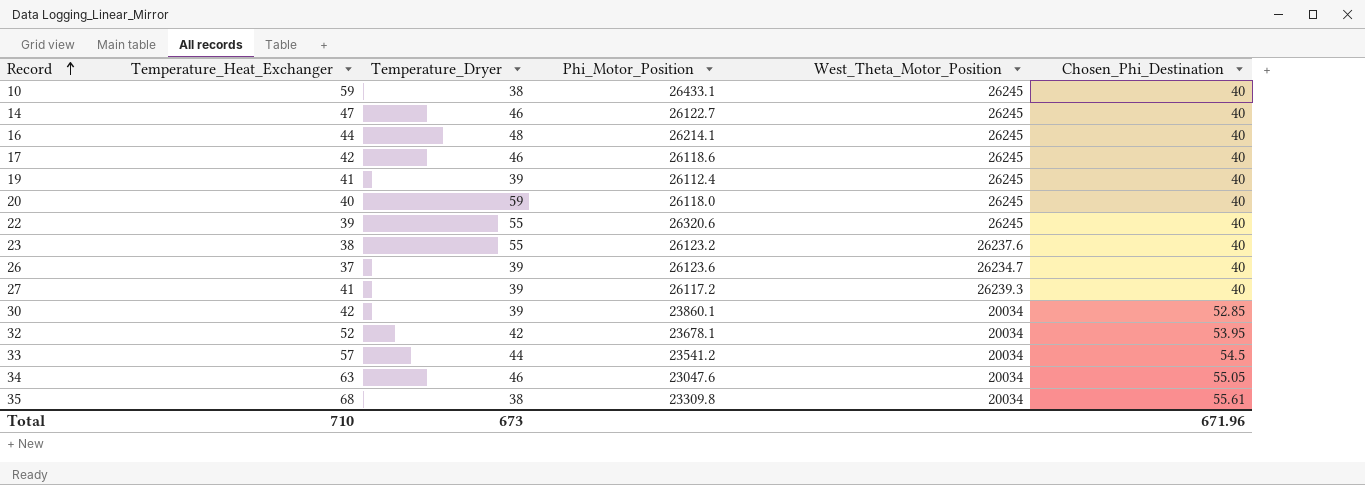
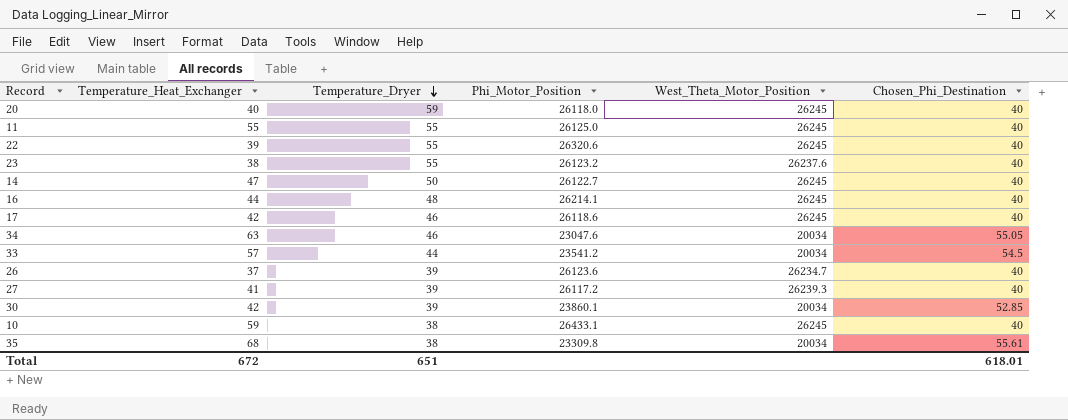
row order: Record ascending -> Temperature_Dryer descending
row 19: 41 | 39 | 26112.4 | 26245 | 40 -> none
row 32: 52 | 42 | 23678.1 | 20034 | 53.95 -> none
row 11: none -> 55 | 55 | 26125.0 | 26245 | 40
14 | Temperature_Dryer: 46 -> 50
Total | Temperature_Heat_Exchanger: 710 -> 672
Total | Temperature_Dryer: 673 -> 651
Total | Chosen_Phi_Destination: 671.96 -> 618.01

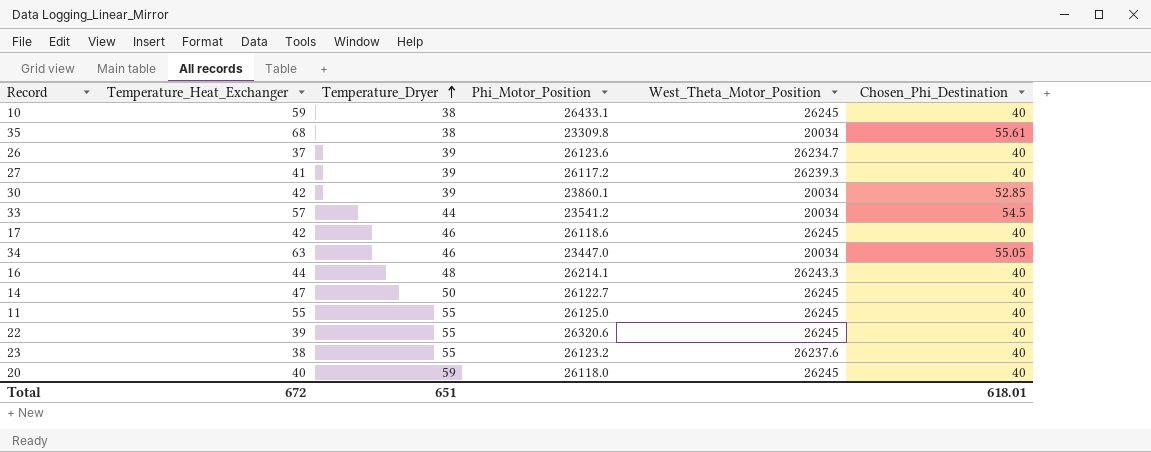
row order: Temperature_Dryer descending -> Temperature_Dryer ascending
34 | Phi_Motor_Position: 23047.6 -> 23447.0
16 | West_Theta_Motor_Position: 26245 -> 26243.3

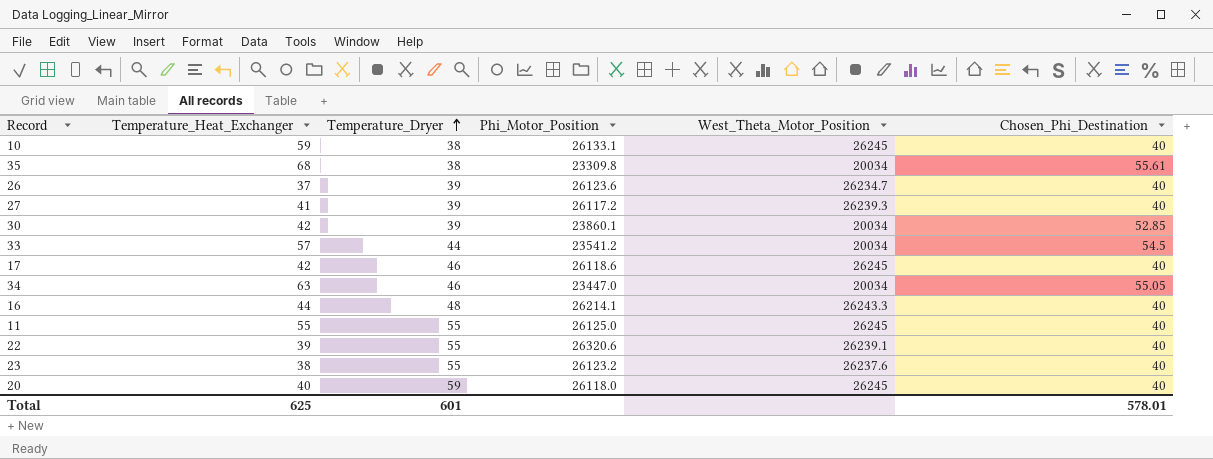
row 14: 47 | 50 | 26122.7 | 26245 | 40 -> none
10 | Phi_Motor_Position: 26433.1 -> 26133.1
22 | West_Theta_Motor_Position: 26245 -> 26239.1
Total | Temperature_Heat_Exchanger: 672 -> 625
Total | Temperature_Dryer: 651 -> 601
Total | Chosen_Phi_Destination: 618.01 -> 578.01

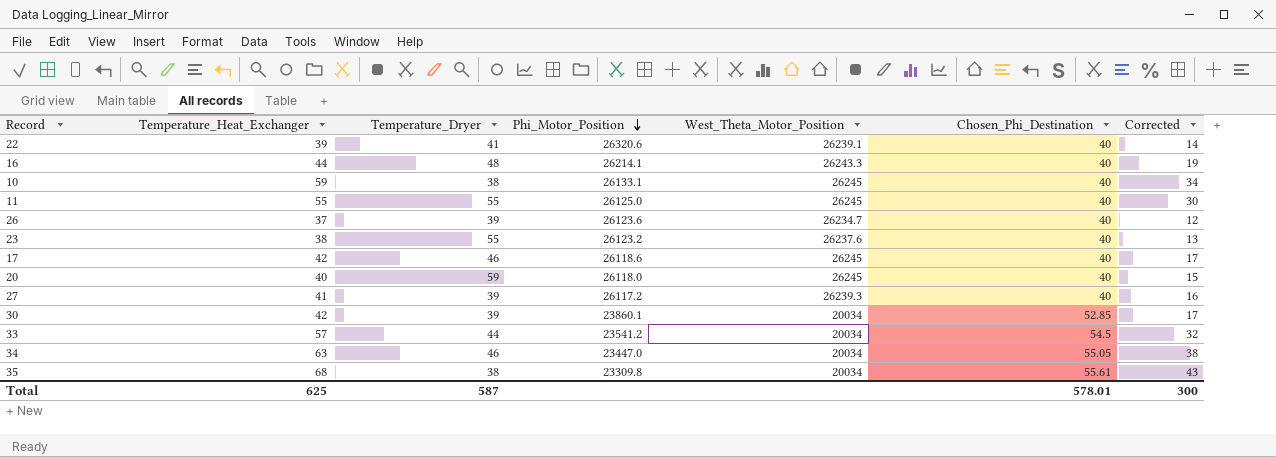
row order: Temperature_Dryer ascending -> Phi_Motor_Position descending
column Corrected | formula: none -> [Temperature_Heat_Exchanger] - 25
22 | Temperature_Dryer: 55 -> 41
Total | Temperature_Dryer: 601 -> 587

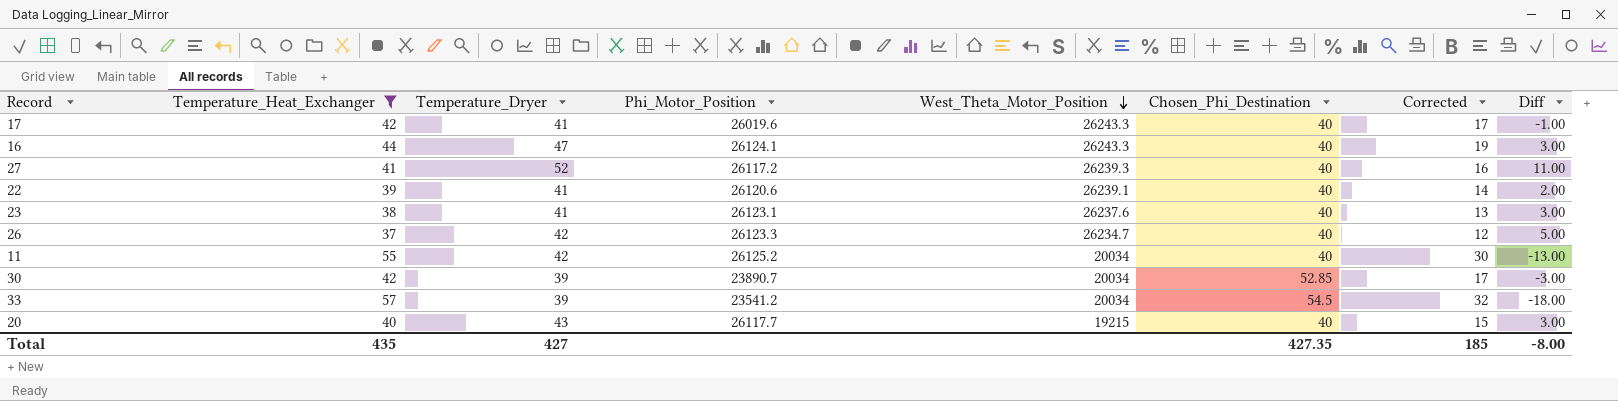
filter: none -> Temperature_Heat_Exchanger <= 57
row order: Phi_Motor_Position descending -> West_Theta_Motor_Position descending
column Diff | formula: none -> [Temperature_Dryer] - [Temperature_Heat_Exchanger]
17 | Temperature_Dryer: 46 -> 41
17 | Phi_Motor_Position: 26118.6 -> 26019.6
17 | West_Theta_Motor_Position: 26245 -> 26243.3
16 | Temperature_Dryer: 48 -> 47
16 | Phi_Motor_Position: 26214.1 -> 26124.1
27 | Temperature_Dryer: 39 -> 52
22 | Phi_Motor_Position: 26320.6 -> 26120.6
23 | Temperature_Dryer: 55 -> 41
23 | Phi_Motor_Position: 26123.2 -> 26123.1
26 | Temperature_Dryer: 39 -> 42
26 | Phi_Motor_Position: 26123.6 -> 26123.3
11 | Temperature_Dryer: 55 -> 42
11 | Phi_Motor_Position: 26125.0 -> 26125.2
11 | West_Theta_Motor_Position: 26245 -> 20034
30 | Phi_Motor_Position: 23860.1 -> 23890.7
33 | Temperature_Dryer: 44 -> 39
20 | Temperature_Dryer: 59 -> 43
20 | Phi_Motor_Position: 26118.0 -> 26117.7
20 | West_Theta_Motor_Position: 26245 -> 19215
Total | Temperature_Heat_Exchanger: 625 -> 435
Total | Temperature_Dryer: 587 -> 427
Total | Chosen_Phi_Destination: 578.01 -> 427.35
Total | Corrected: 300 -> 185

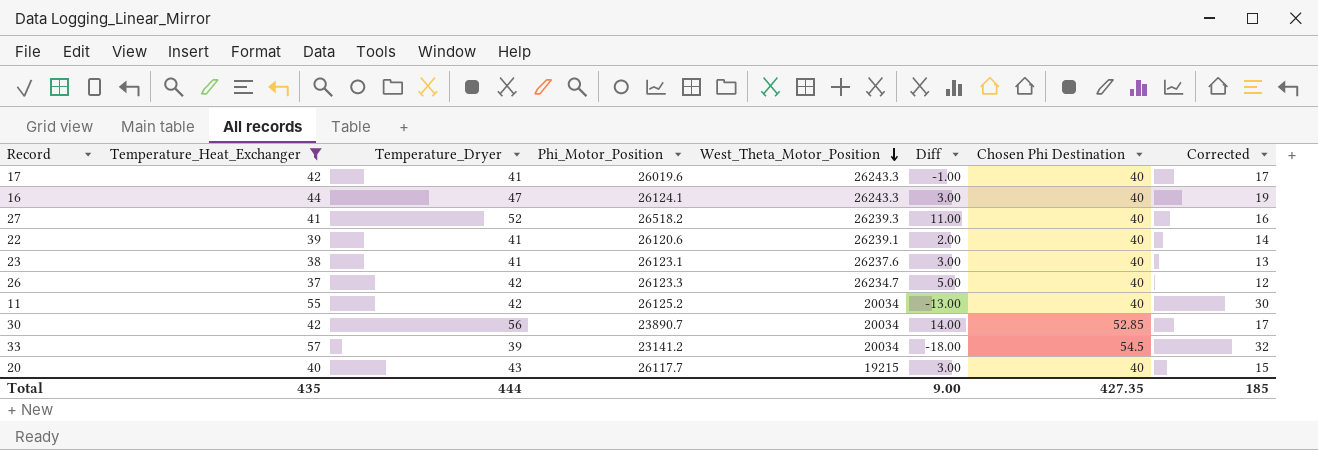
column Diff | position: 8 -> 6
column name: Chosen_Phi_Destination -> Chosen Phi Destination
27 | Phi_Motor_Position: 26117.2 -> 26518.2
30 | Temperature_Dryer: 39 -> 56
30 | Diff: -3.00 -> 14.00
33 | Phi_Motor_Position: 23541.2 -> 23141.2
Total | Temperature_Dryer: 427 -> 444
Total | Diff: -8.00 -> 9.00

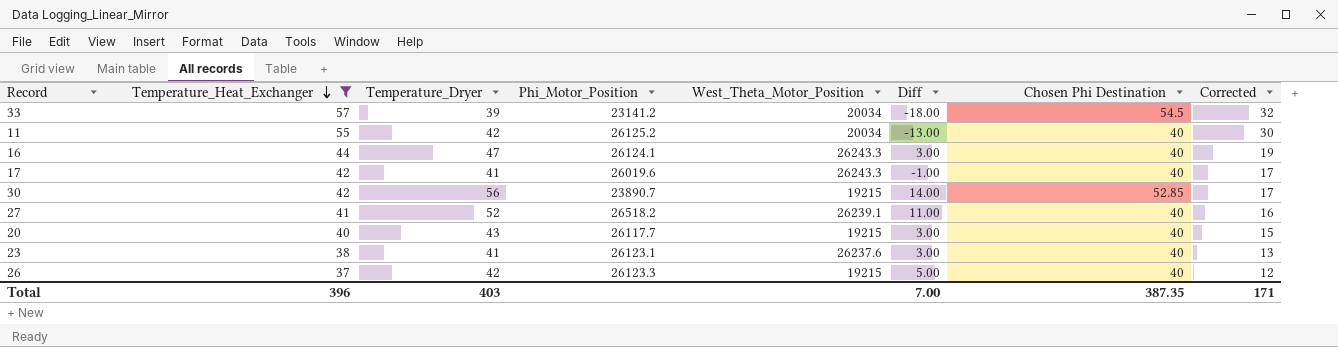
row order: West_Theta_Motor_Position descending -> Temperature_Heat_Exchanger descending
row 22: 39 | 41 | 26120.6 | 26239.1 | 2.00 | 40 | 14 -> none
30 | West_Theta_Motor_Position: 20034 -> 19215
27 | West_Theta_Motor_Position: 26239.3 -> 26239.1
26 | West_Theta_Motor_Position: 26234.7 -> 19215
Total | Temperature_Heat_Exchanger: 435 -> 396
Total | Temperature_Dryer: 444 -> 403
Total | Diff: 9.00 -> 7.00
Total | Chosen Phi Destination: 427.35 -> 387.35
Total | Corrected: 185 -> 171

